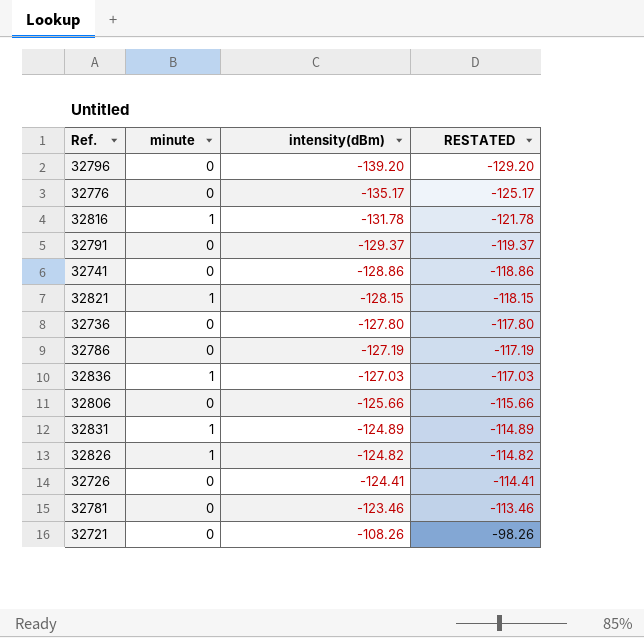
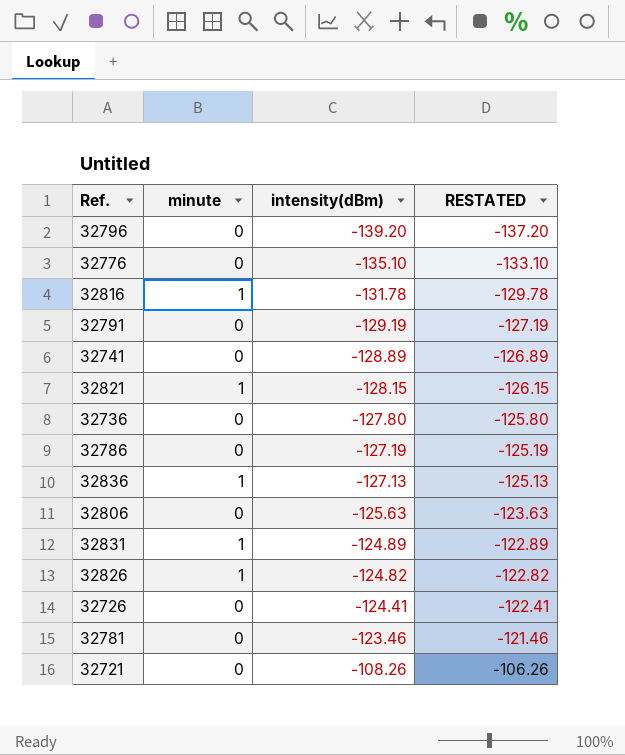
column RESTATED | formula: [intensity(dBm)] + 10 -> [intensity(dBm)] + 2
32776 | intensity(dBm): -135.17 -> -135.10
32791 | intensity(dBm): -129.37 -> -129.19
32741 | intensity(dBm): -128.86 -> -128.89
32836 | intensity(dBm): -127.03 -> -127.13
32806 | intensity(dBm): -125.66 -> -125.63

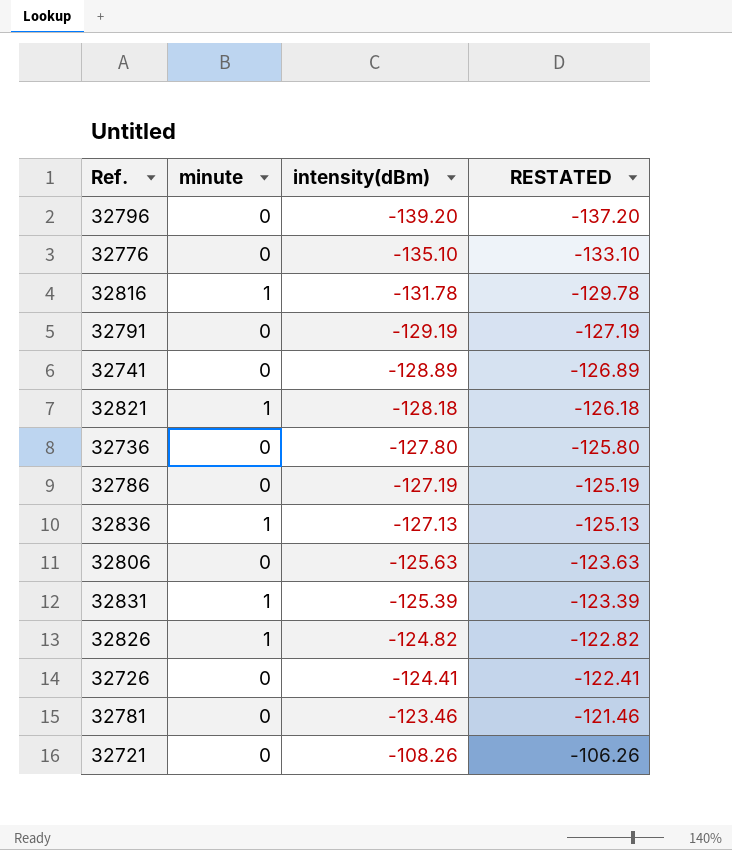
32821 | intensity(dBm): -128.15 -> -128.18
32821 | RESTATED: -126.15 -> -126.18
32831 | intensity(dBm): -124.89 -> -125.39
32831 | RESTATED: -122.89 -> -123.39

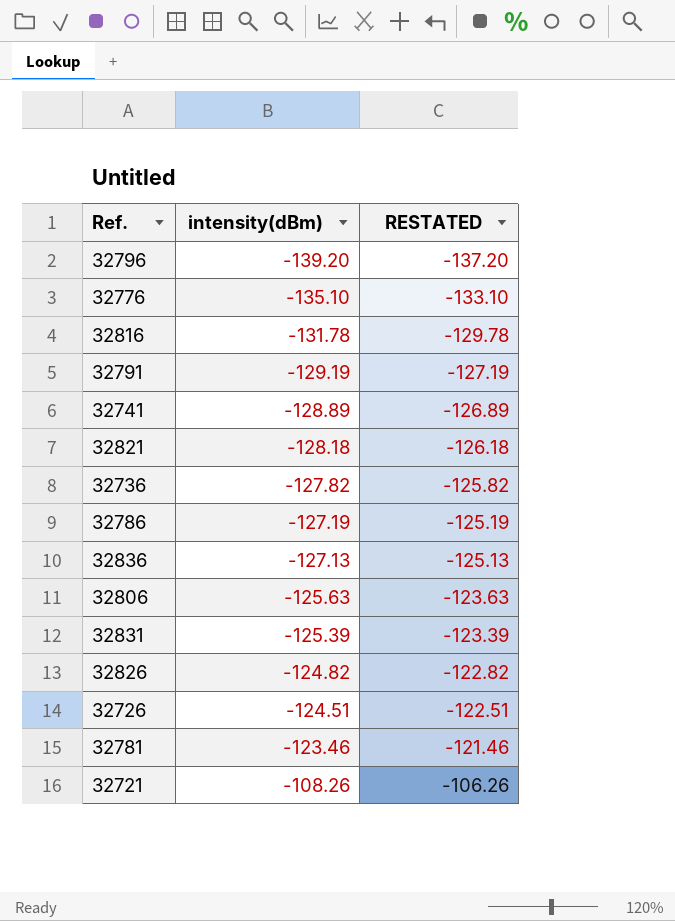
column minute | position: 2 -> none
32736 | intensity(dBm): -127.80 -> -127.82
32736 | RESTATED: -125.80 -> -125.82
32726 | intensity(dBm): -124.41 -> -124.51
32726 | RESTATED: -122.41 -> -122.51

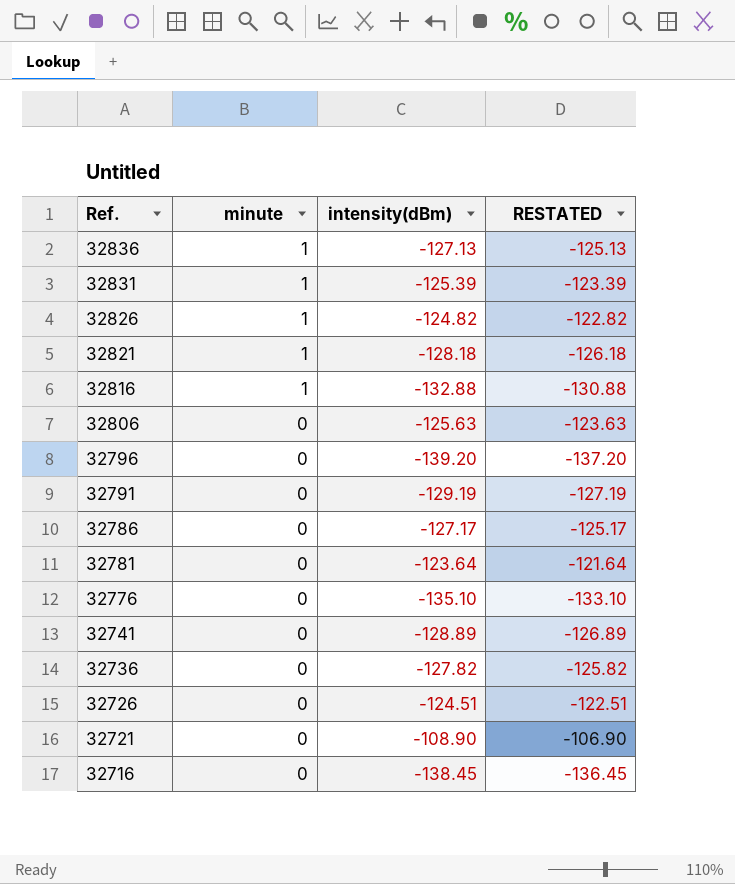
row order: intensity(dBm) ascending -> Ref. descending
column minute | position: none -> 2
32816 | intensity(dBm): -131.78 -> -132.88
32816 | RESTATED: -129.78 -> -130.88
32786 | intensity(dBm): -127.19 -> -127.17
32786 | RESTATED: -125.19 -> -125.17
32781 | intensity(dBm): -123.46 -> -123.64
32781 | RESTATED: -121.46 -> -121.64
32721 | intensity(dBm): -108.26 -> -108.90
32721 | RESTATED: -106.26 -> -106.90
row 32716: none -> 0 | -138.45 | -136.45

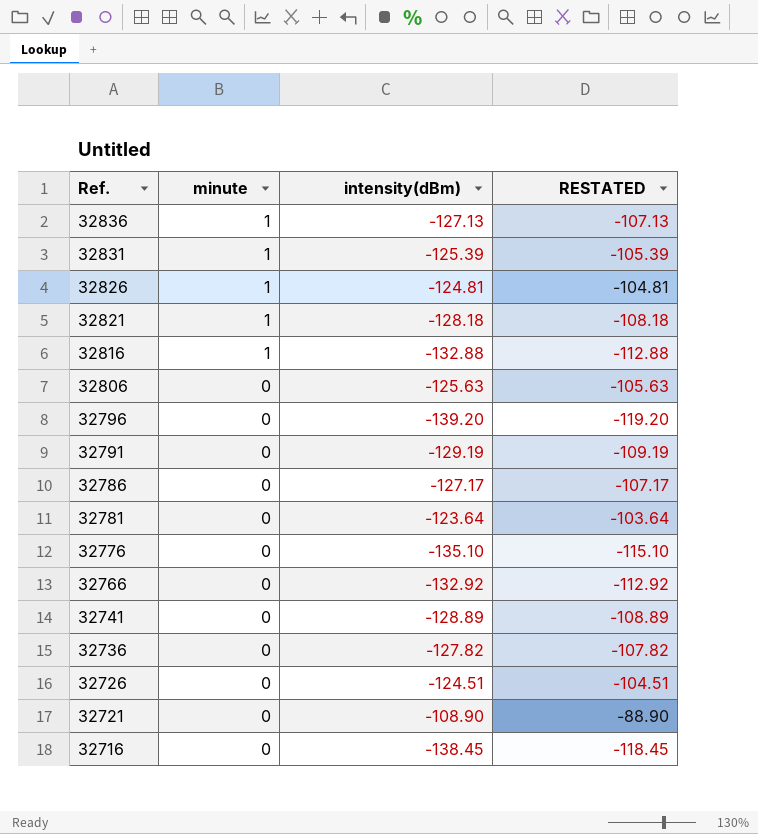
column RESTATED | formula: [intensity(dBm)] + 2 -> [intensity(dBm)] + 20
32826 | intensity(dBm): -124.82 -> -124.81
row 32766: none -> 0 | -132.92 | -112.92

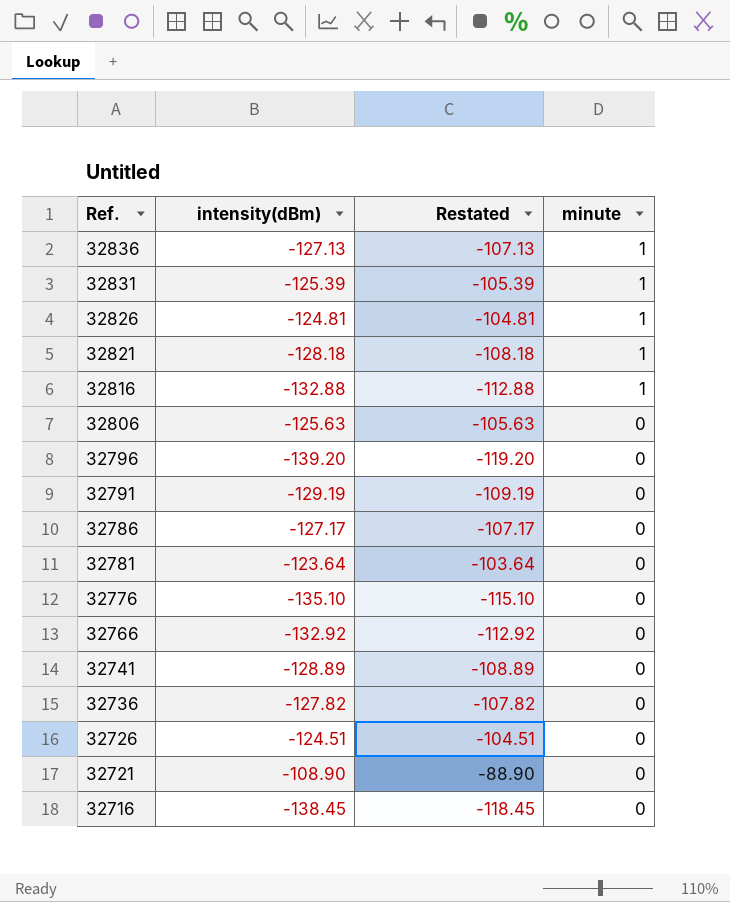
column name: RESTATED -> Restated
column minute | position: 2 -> 4

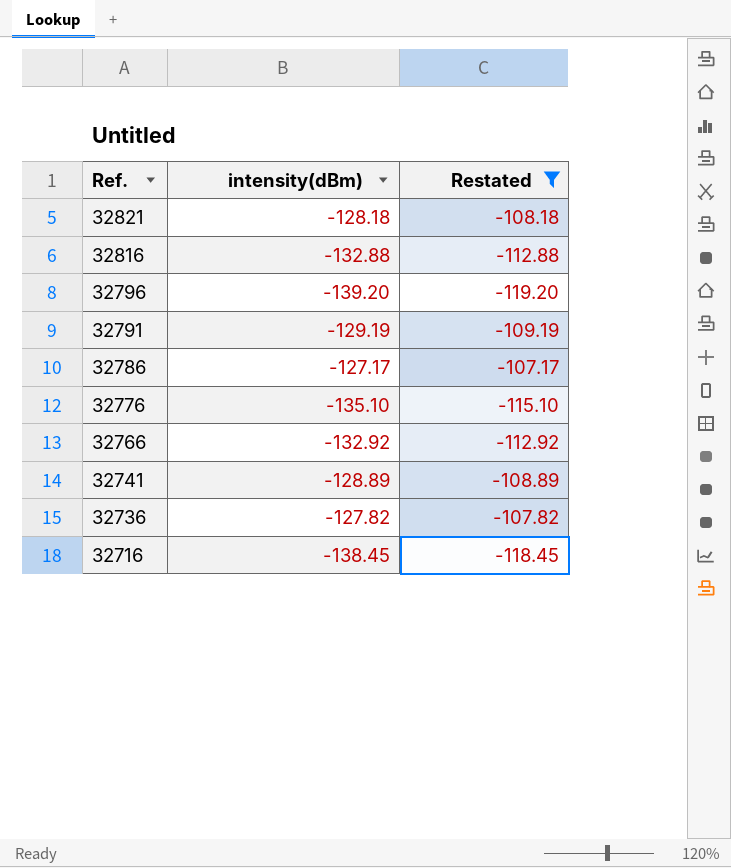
filter: none -> Restated <= -107.17
column minute | position: 4 -> none

